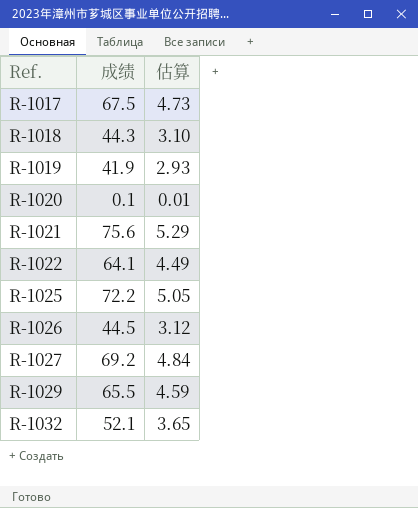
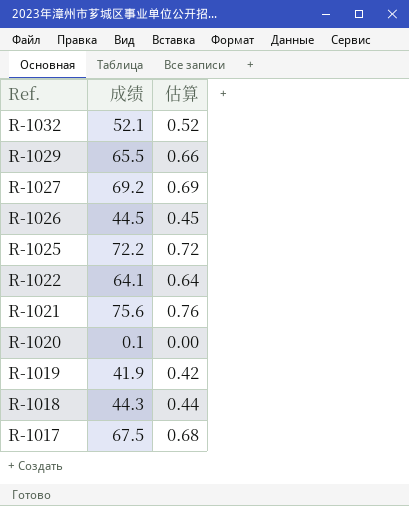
row order: Ref. ascending -> Ref. descending
column 估算 | formula: [成绩] * 0.07 -> [成绩] * 0.01

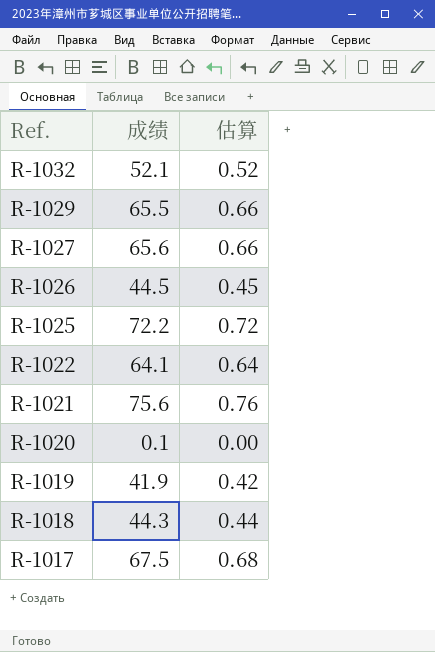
R-1027 | 成绩: 69.2 -> 65.6
R-1027 | 估算: 0.69 -> 0.66

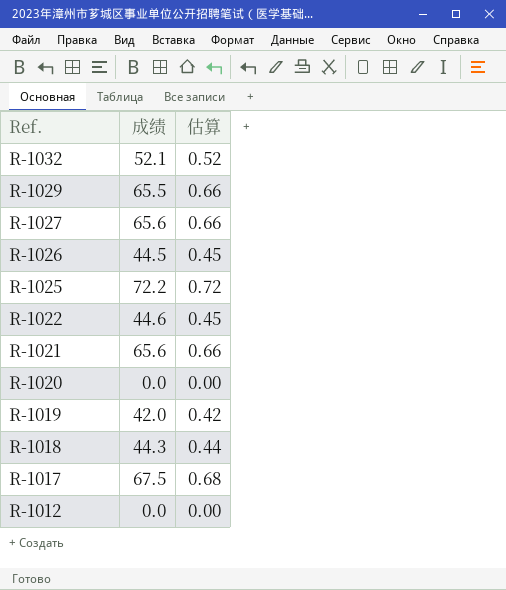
R-1022 | 成绩: 64.1 -> 44.6
R-1022 | 估算: 0.64 -> 0.45
R-1021 | 成绩: 75.6 -> 65.6
R-1021 | 估算: 0.76 -> 0.66
R-1020 | 成绩: 0.1 -> 0.0
R-1019 | 成绩: 41.9 -> 42.0
row R-1012: none -> 0.0 | 0.00

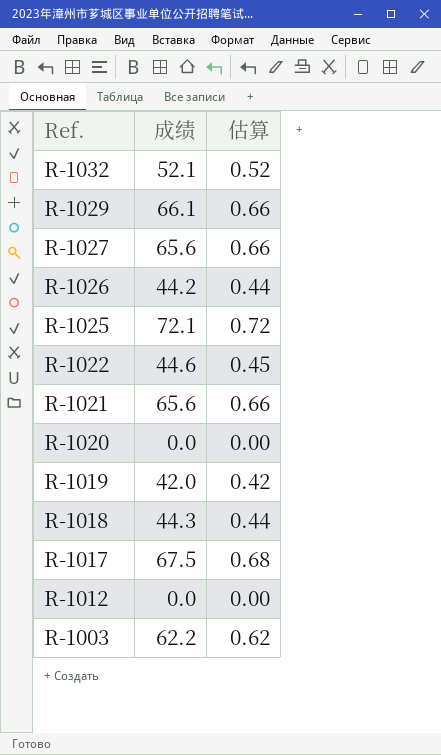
R-1029 | 成绩: 65.5 -> 66.1
R-1026 | 成绩: 44.5 -> 44.2
R-1026 | 估算: 0.45 -> 0.44
R-1025 | 成绩: 72.2 -> 72.1
row R-1003: none -> 62.2 | 0.62

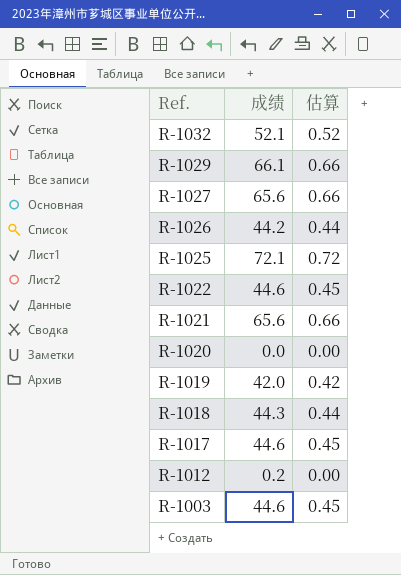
R-1017 | 成绩: 67.5 -> 44.6
R-1017 | 估算: 0.68 -> 0.45
R-1012 | 成绩: 0.0 -> 0.2
R-1003 | 成绩: 62.2 -> 44.6
R-1003 | 估算: 0.62 -> 0.45

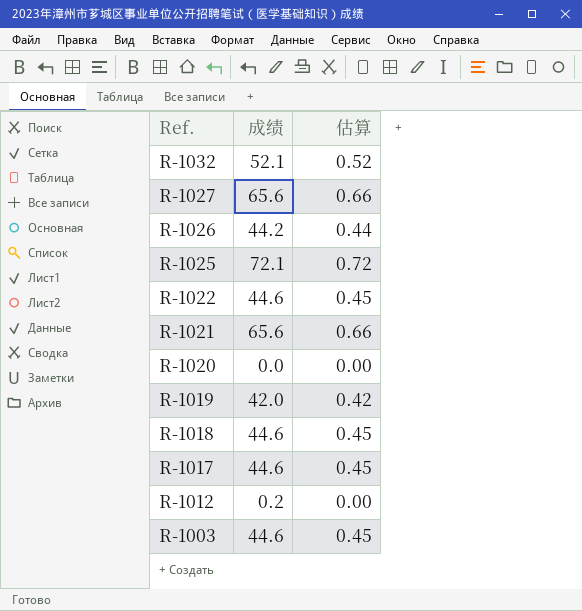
row R-1029: 66.1 | 0.66 -> none
R-1018 | 成绩: 44.3 -> 44.6
R-1018 | 估算: 0.44 -> 0.45

